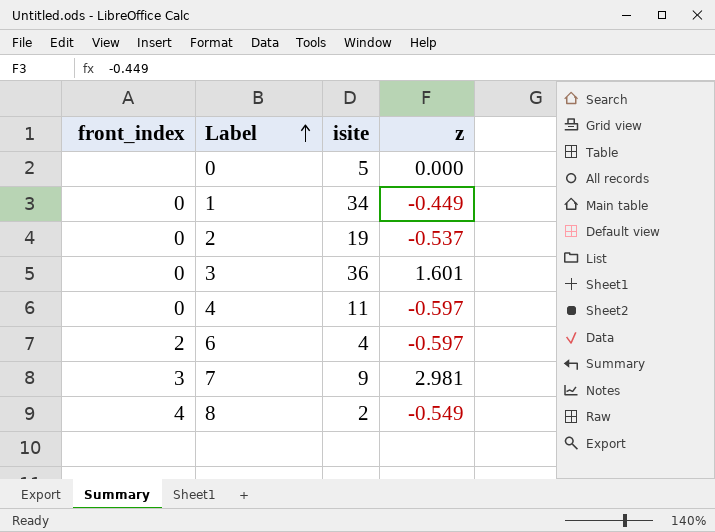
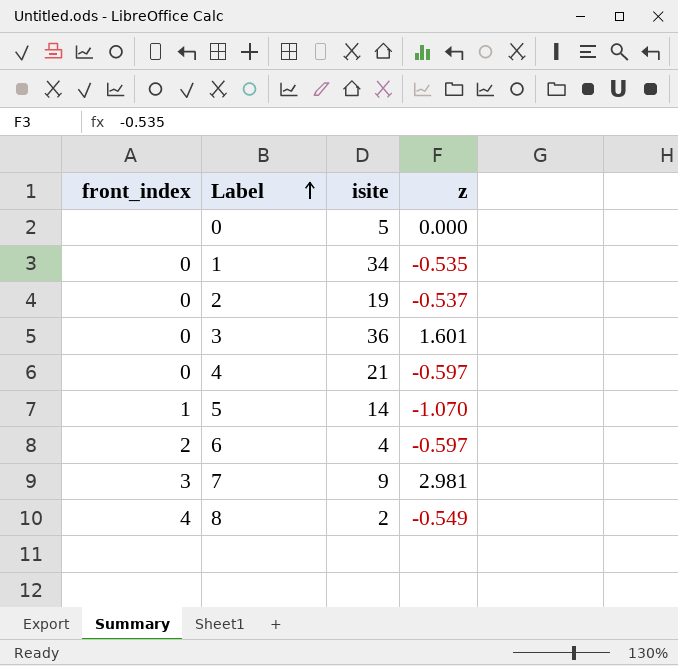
1 | z: -0.449 -> -0.535
4 | isite: 11 -> 21
row 5: none -> 1 | 14 | -1.070

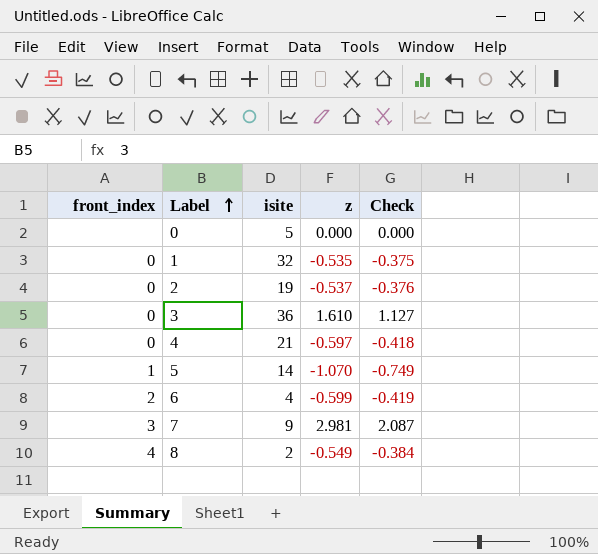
column Check | formula: none -> [z] * 0.7
1 | isite: 34 -> 32
3 | z: 1.601 -> 1.610
6 | z: -0.597 -> -0.599

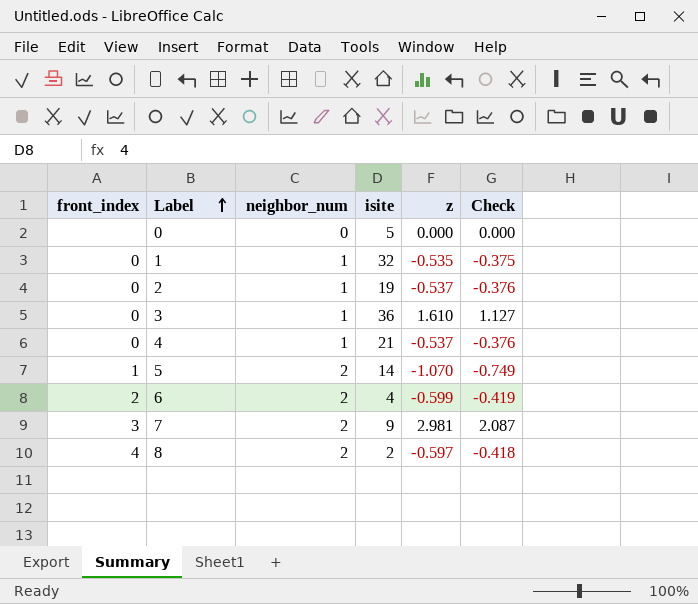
column neighbor_num | position: none -> 3
4 | z: -0.597 -> -0.537
4 | Check: -0.418 -> -0.376
8 | z: -0.549 -> -0.597
8 | Check: -0.384 -> -0.418

